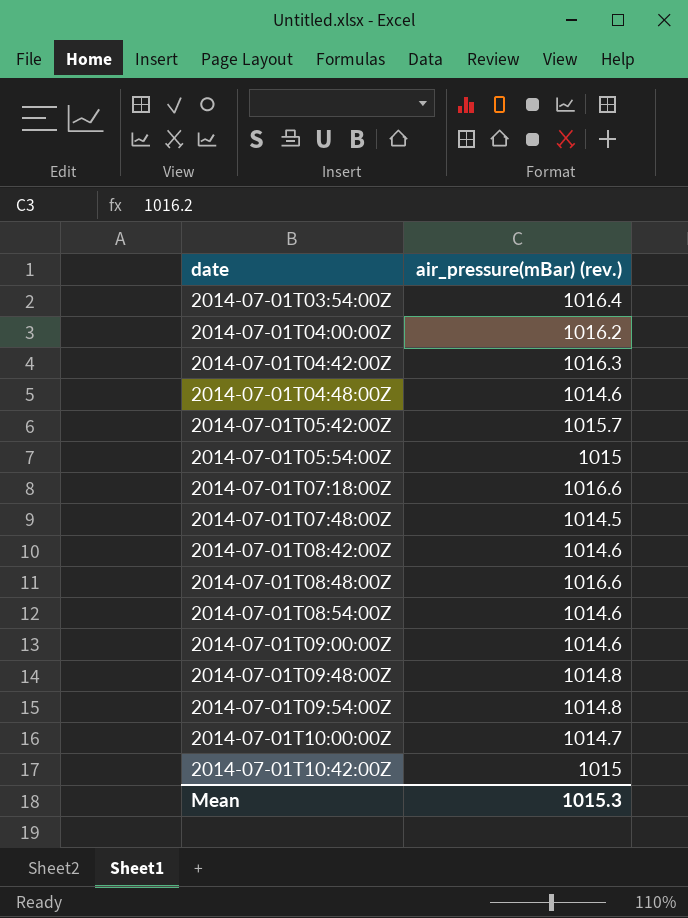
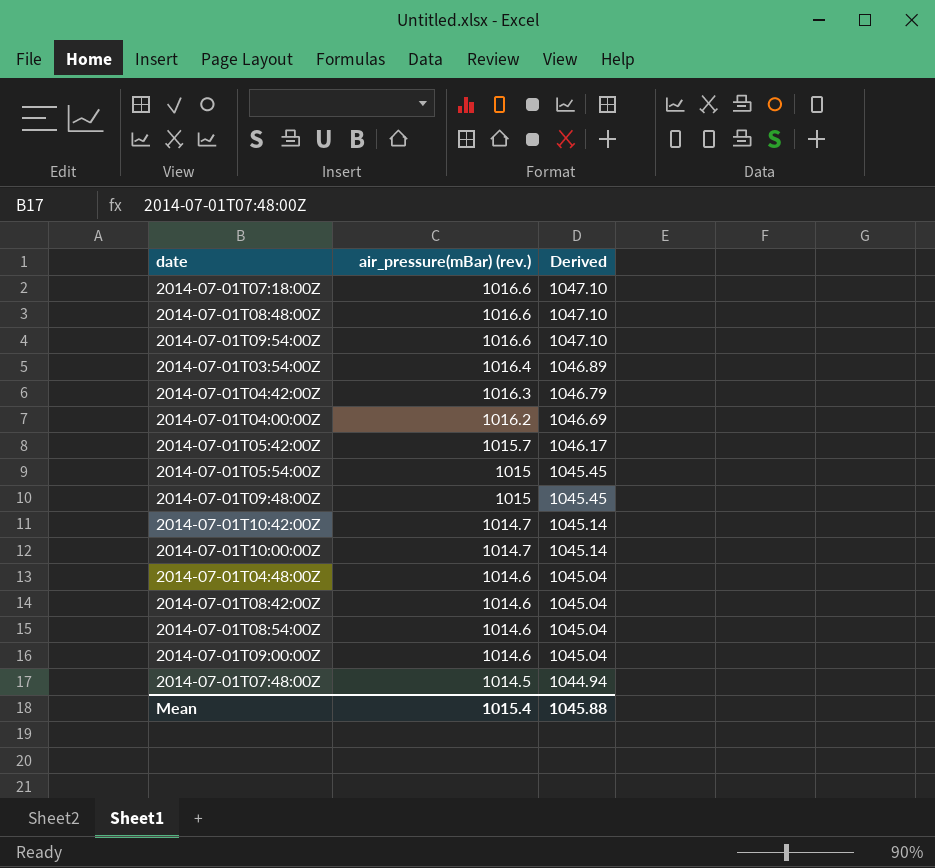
row order: date ascending -> air_pressure(mBar) (rev.) descending
column Derived | formula: none -> [air_pressure(mBar) (rev.)] * 1.03
2014-07-01T09:54:00Z | air_pressure(mBar) (rev.): 1014.8 -> 1016.6
2014-07-01T09:48:00Z | air_pressure(mBar) (rev.): 1014.8 -> 1015
2014-07-01T10:42:00Z | air_pressure(mBar) (rev.): 1015 -> 1014.7
Mean | air_pressure(mBar) (rev.): 1015.3 -> 1015.4

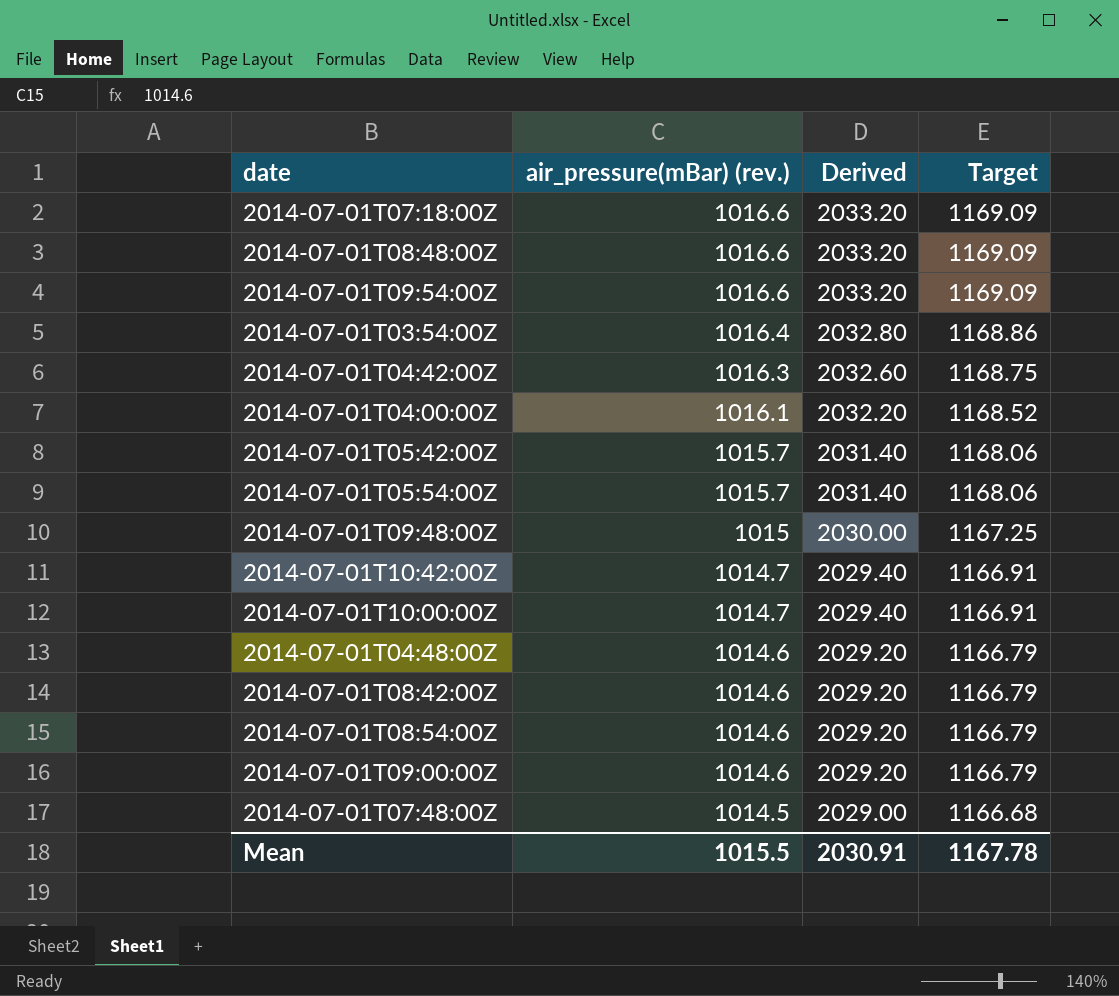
column Derived | formula: [air_pressure(mBar) (rev.)] * 1.03 -> [air_pressure(mBar) (rev.)] * 2
column Target | formula: none -> [air_pressure(mBar) (rev.)] * 1.15
2014-07-01T04:00:00Z | air_pressure(mBar) (rev.): 1016.2 -> 1016.1
2014-07-01T05:54:00Z | air_pressure(mBar) (rev.): 1015 -> 1015.7
Mean | air_pressure(mBar) (rev.): 1015.4 -> 1015.5
Mean | Derived: 1045.88 -> 2030.91

